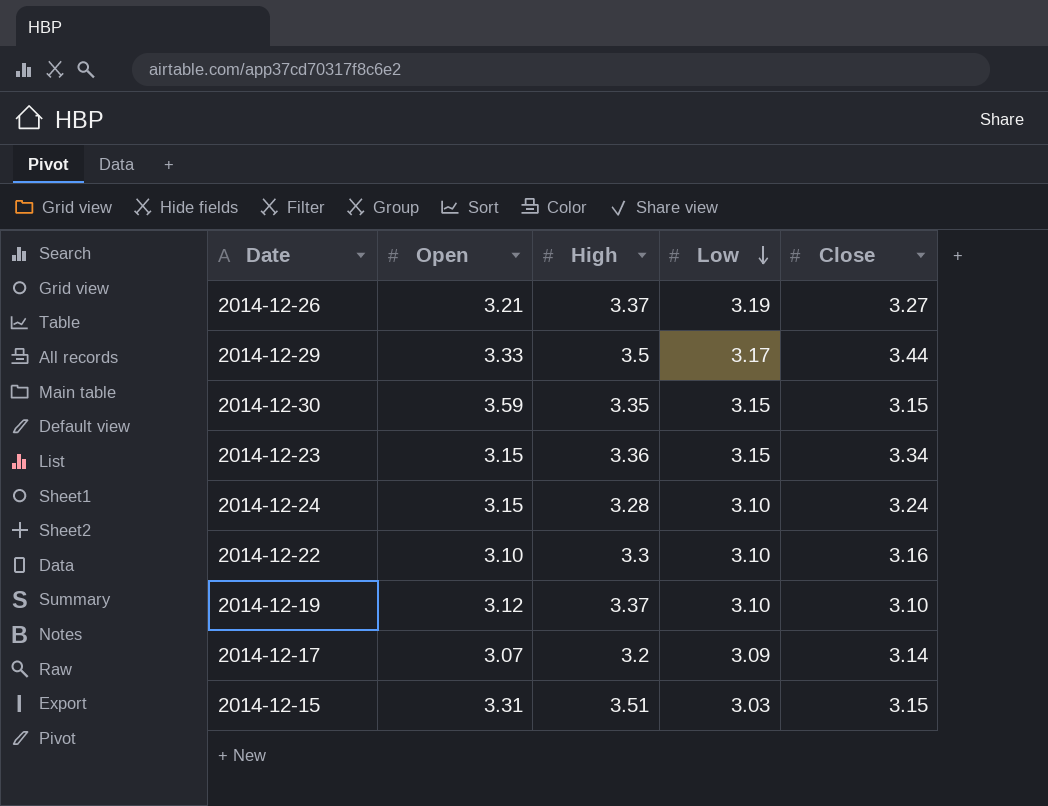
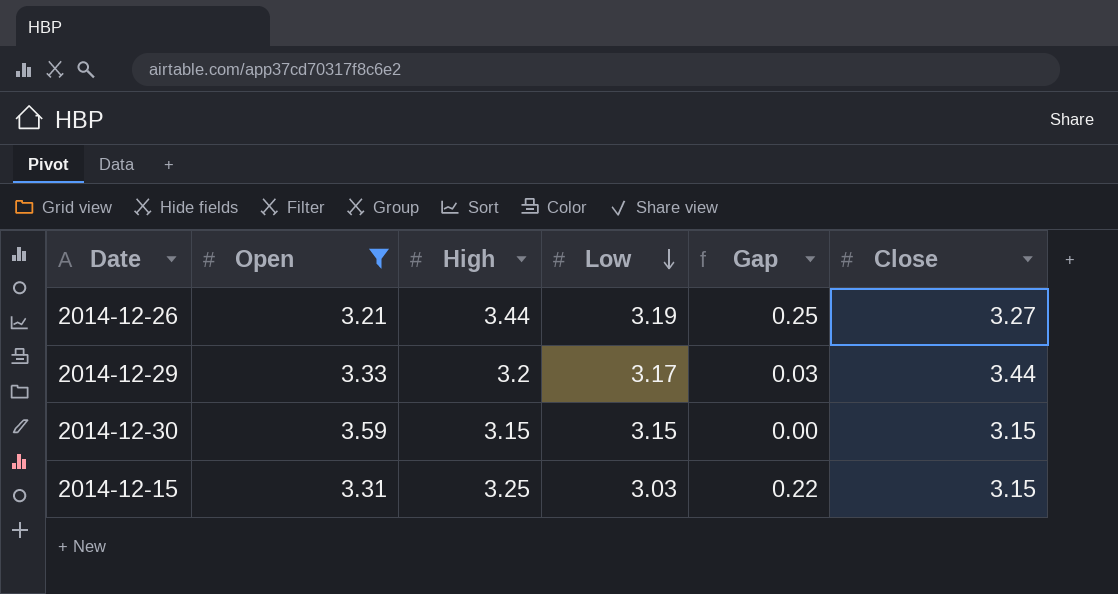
filter: none -> Open >= 3.21
column Gap | formula: none -> [High] - [Low]
2014-12-26 | High: 3.37 -> 3.44
2014-12-29 | High: 3.5 -> 3.2
2014-12-30 | High: 3.35 -> 3.15
2014-12-15 | High: 3.51 -> 3.25

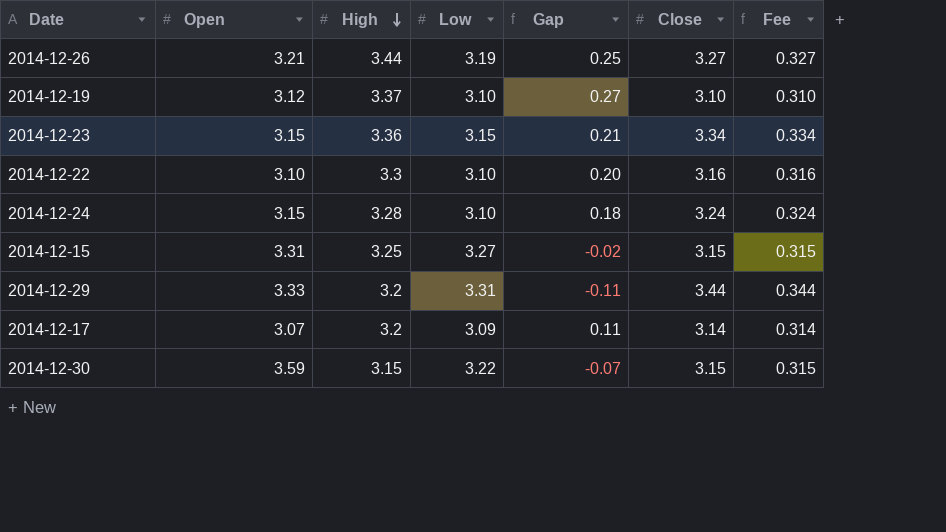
filter: Open >= 3.21 -> none
row order: Low descending -> High descending
column Fee | formula: none -> [Close] * 0.1
2014-12-15 | Low: 3.03 -> 3.27
2014-12-15 | Gap: 0.22 -> -0.02
2014-12-29 | Low: 3.17 -> 3.31
2014-12-29 | Gap: 0.03 -> -0.11
2014-12-30 | Low: 3.15 -> 3.22
2014-12-30 | Gap: 0.00 -> -0.07

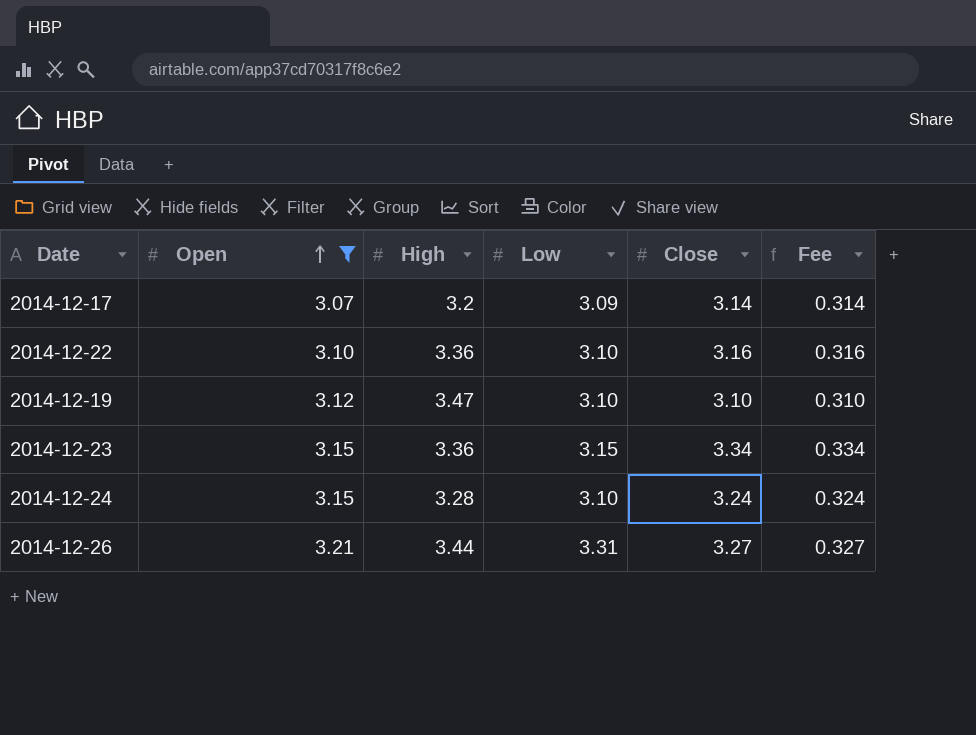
filter: none -> Open <= 3.21
row order: High descending -> Open ascending
column Gap | formula: [High] - [Low] -> none
2014-12-22 | High: 3.3 -> 3.36
2014-12-19 | High: 3.37 -> 3.47
2014-12-26 | Low: 3.19 -> 3.31

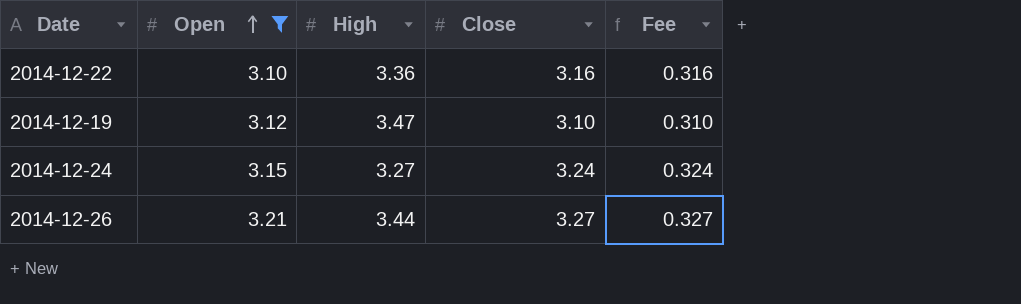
column Low | position: 4 -> none
row 2014-12-17: 3.07 | 3.2 | 3.09 | 3.14 | 0.314 -> none
row 2014-12-23: 3.15 | 3.36 | 3.15 | 3.34 | 0.334 -> none
2014-12-24 | High: 3.28 -> 3.27

